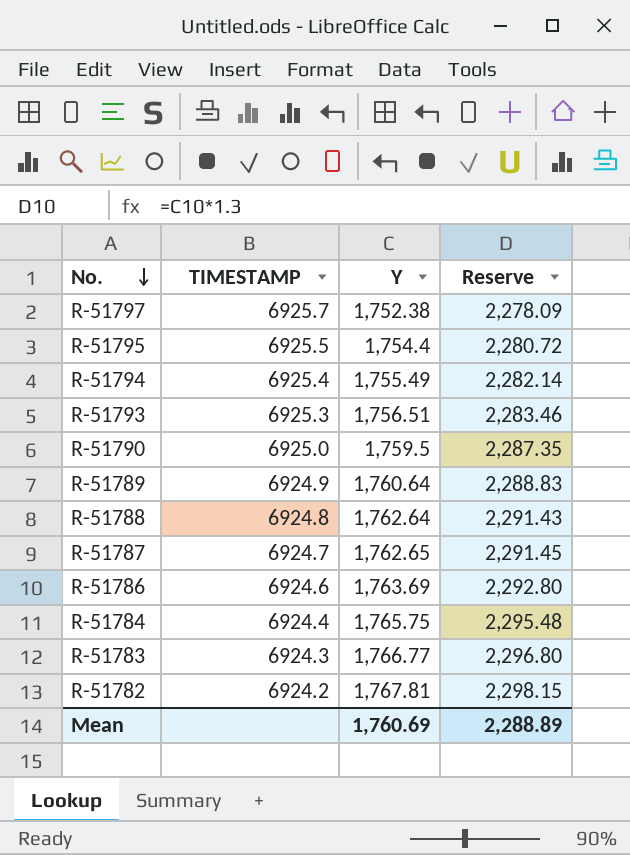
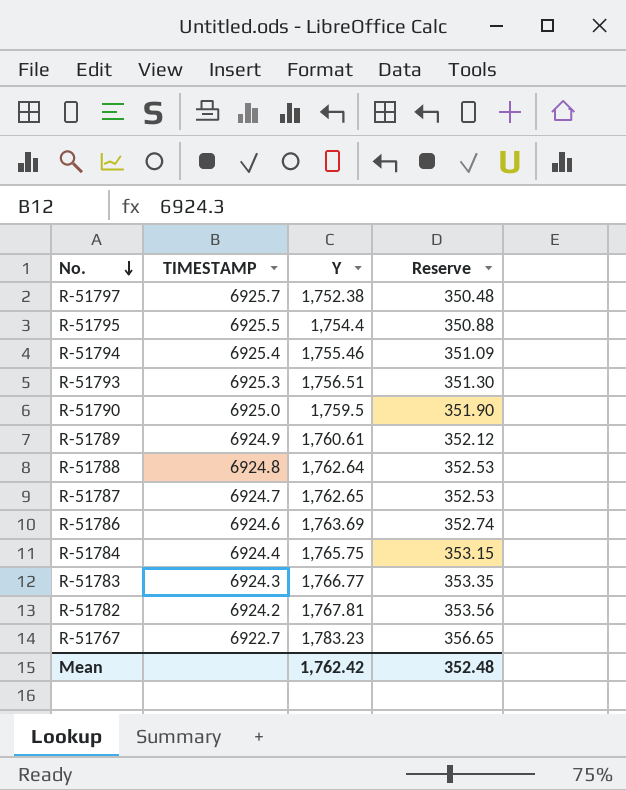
column Reserve | formula: [Y] * 1.3 -> [Y] * 0.2
R-51794 | Y: 1,755.49 -> 1,755.46
R-51789 | Y: 1,760.64 -> 1,760.61
row R-51767: none -> 6922.7 | 1,783.23 | 356.65
Mean | Y: 1,760.69 -> 1,762.42
Mean | Reserve: 2,288.89 -> 352.48

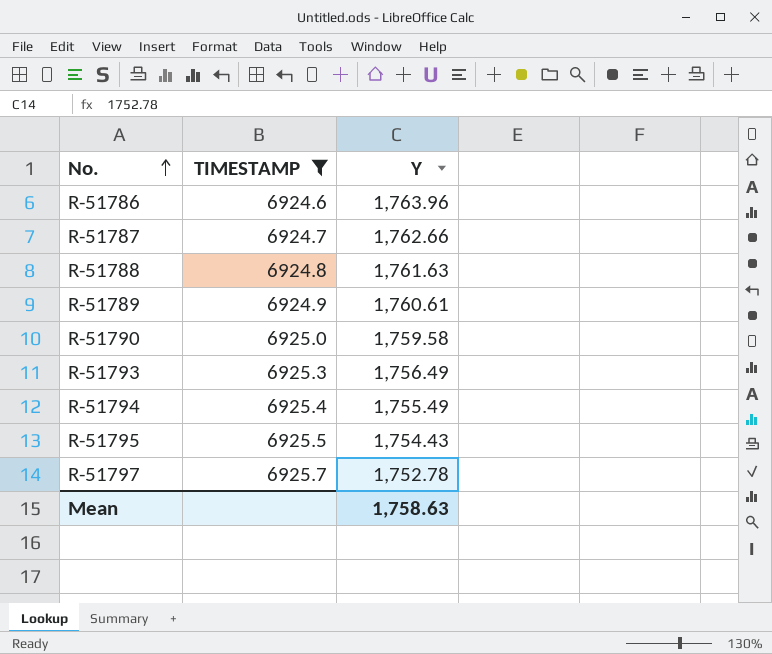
filter: none -> TIMESTAMP >= 6924.6
row order: No. descending -> No. ascending
column Reserve | formula: [Y] * 0.2 -> none
R-51786 | Y: 1,763.69 -> 1,763.96
R-51787 | Y: 1,762.65 -> 1,762.66
R-51788 | Y: 1,762.64 -> 1,761.63
R-51790 | Y: 1,759.5 -> 1,759.58
R-51793 | Y: 1,756.51 -> 1,756.49
R-51794 | Y: 1,755.46 -> 1,755.49
R-51795 | Y: 1,754.4 -> 1,754.43
R-51797 | Y: 1,752.38 -> 1,752.78
Mean | Y: 1,762.42 -> 1,758.63

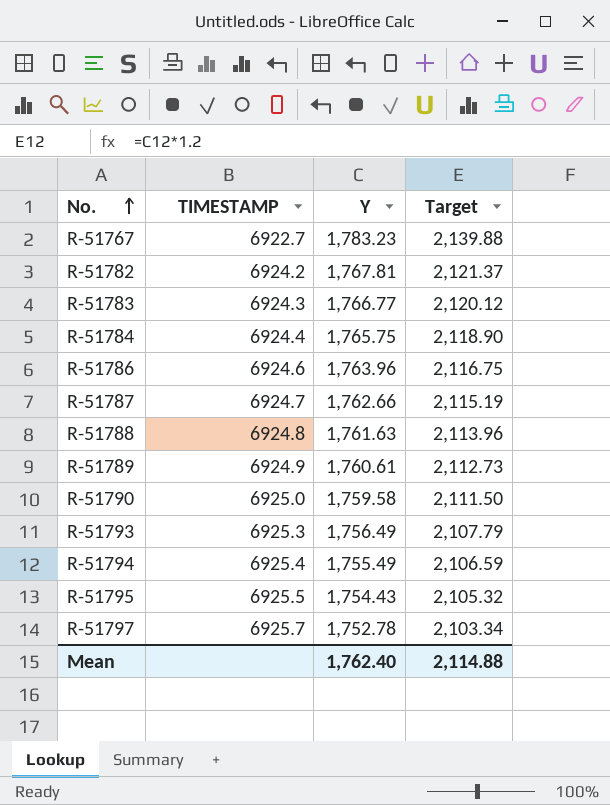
filter: TIMESTAMP >= 6924.6 -> none
column Target | formula: none -> [Y] * 1.2
Mean | Y: 1,758.63 -> 1,762.40

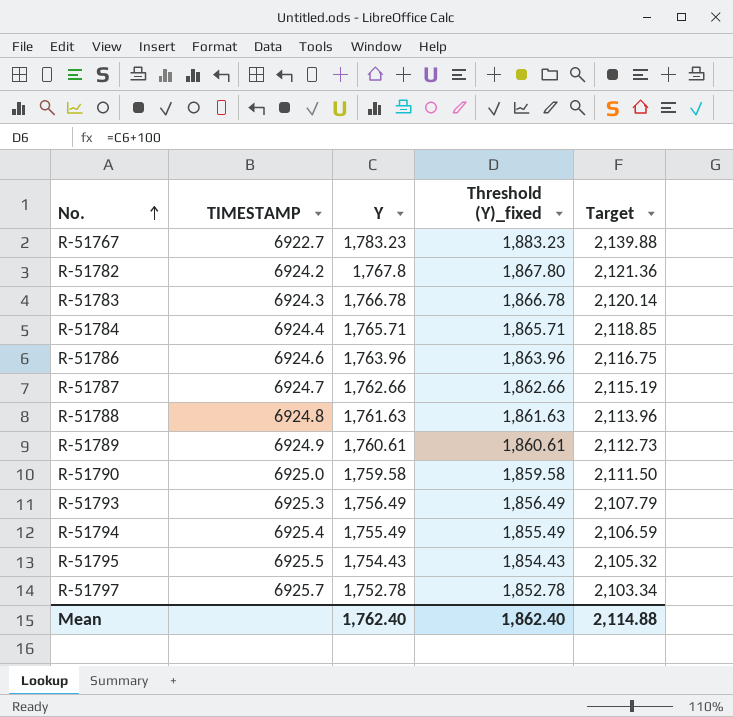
column Threshold (Y)_fixed | formula: none -> [Y] + 100
R-51782 | Y: 1,767.81 -> 1,767.8
R-51782 | Target: 2,121.37 -> 2,121.36
R-51783 | Y: 1,766.77 -> 1,766.78
R-51783 | Target: 2,120.12 -> 2,120.14
R-51784 | Y: 1,765.75 -> 1,765.71
R-51784 | Target: 2,118.90 -> 2,118.85

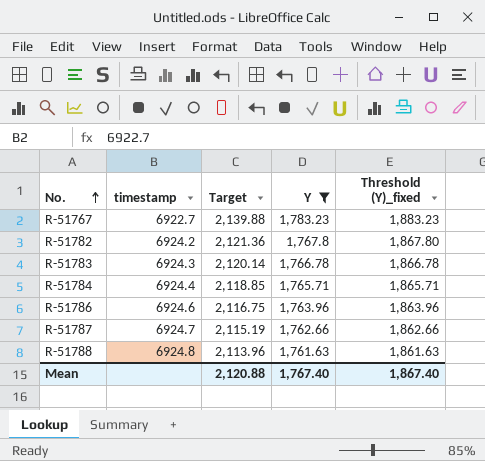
filter: none -> Y >= 1,761.63
column name: TIMESTAMP -> timestamp
column Target | position: 5 -> 3
Mean | Target: 2,114.88 -> 2,120.88
Mean | Y: 1,762.40 -> 1,767.40
Mean | Threshold (Y)_fixed: 1,862.40 -> 1,867.40

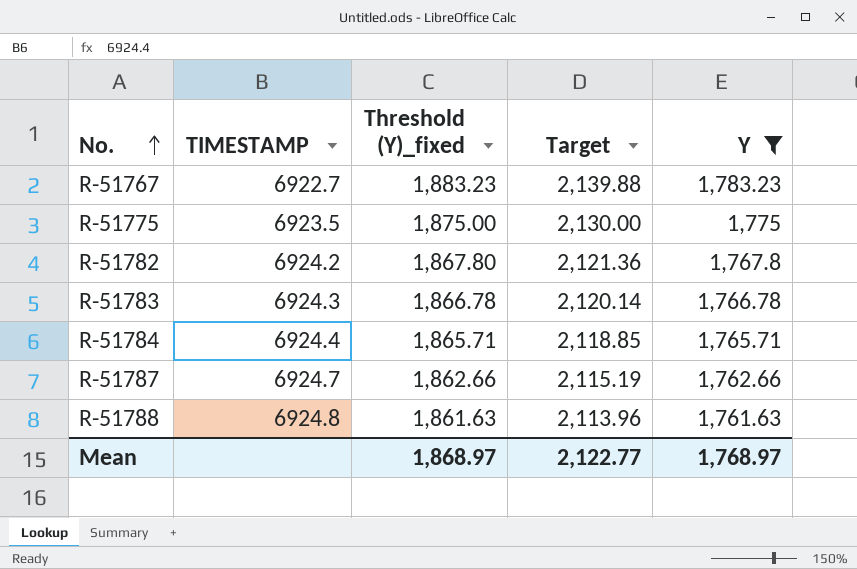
column name: timestamp -> TIMESTAMP
column Threshold (Y)_fixed | position: 5 -> 3
row R-51786: 6924.6 | 2,116.75 | 1,763.96 | 1,863.96 -> none
row R-51775: none -> 6923.5 | 1,875.00 | 2,130.00 | 1,775
Mean | Threshold (Y)_fixed: 1,867.40 -> 1,868.97
Mean | Target: 2,120.88 -> 2,122.77
Mean | Y: 1,767.40 -> 1,768.97

